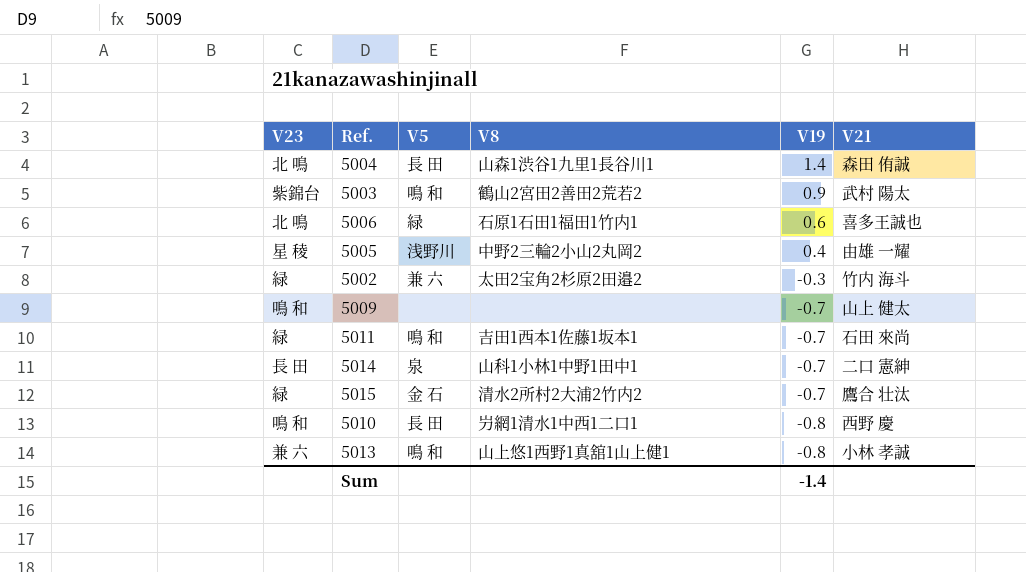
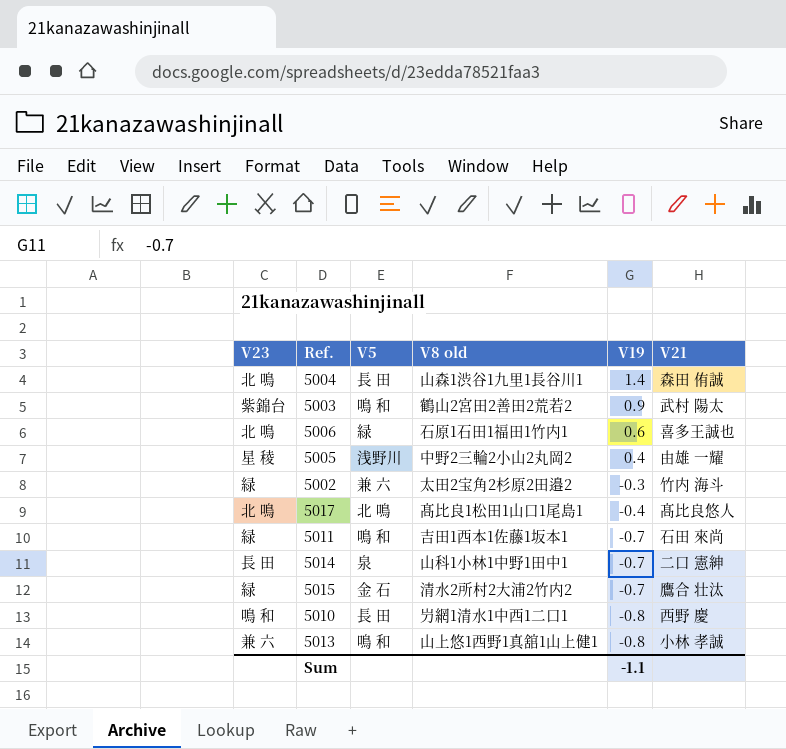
column name: V8 -> V8 old
row 5009: 鳴 和 | none | none | -0.7 | 山上 健太 -> none
row 5017: none -> 北 鳴 | 北 鳴 | 髙比良1松田1山口1尾島1 | -0.4 | 髙比良悠人
Sum | V19: -1.4 -> -1.1

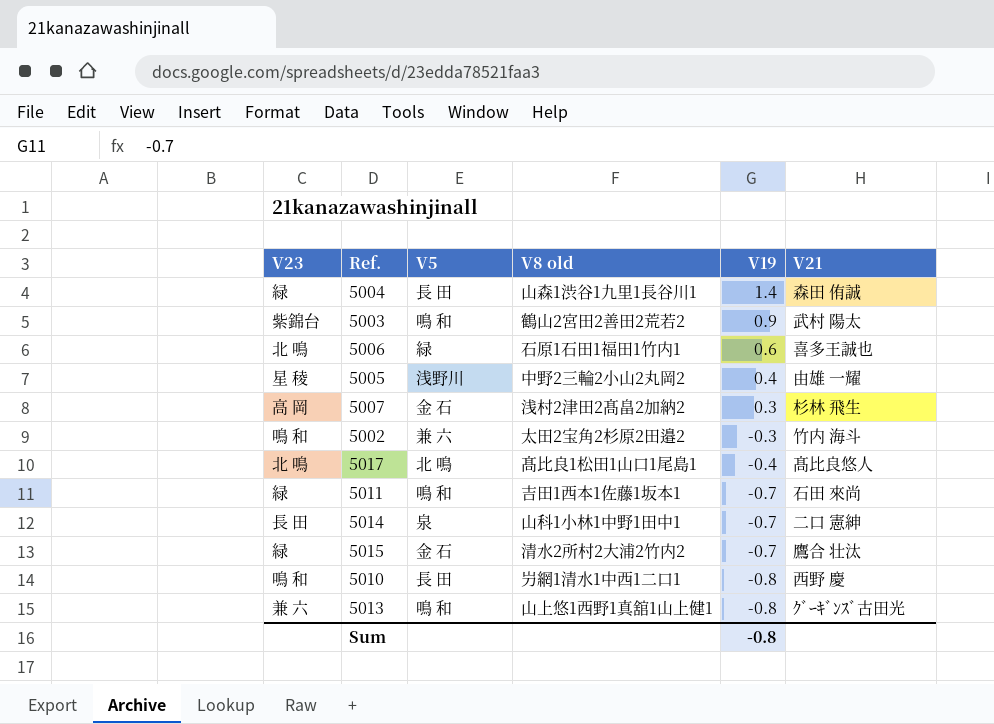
5004 | V23: 北 鳴 -> 緑
row 5007: none -> 高 岡 | 金 石 | 浅村2津田2髙畠2加納2 | 0.3 | 杉林 飛生
5002 | V23: 緑 -> 鳴 和
5013 | V21: 小林 孝誠 -> ｸﾞｰｷﾞﾝｽﾞ古田光
Sum | V19: -1.1 -> -0.8

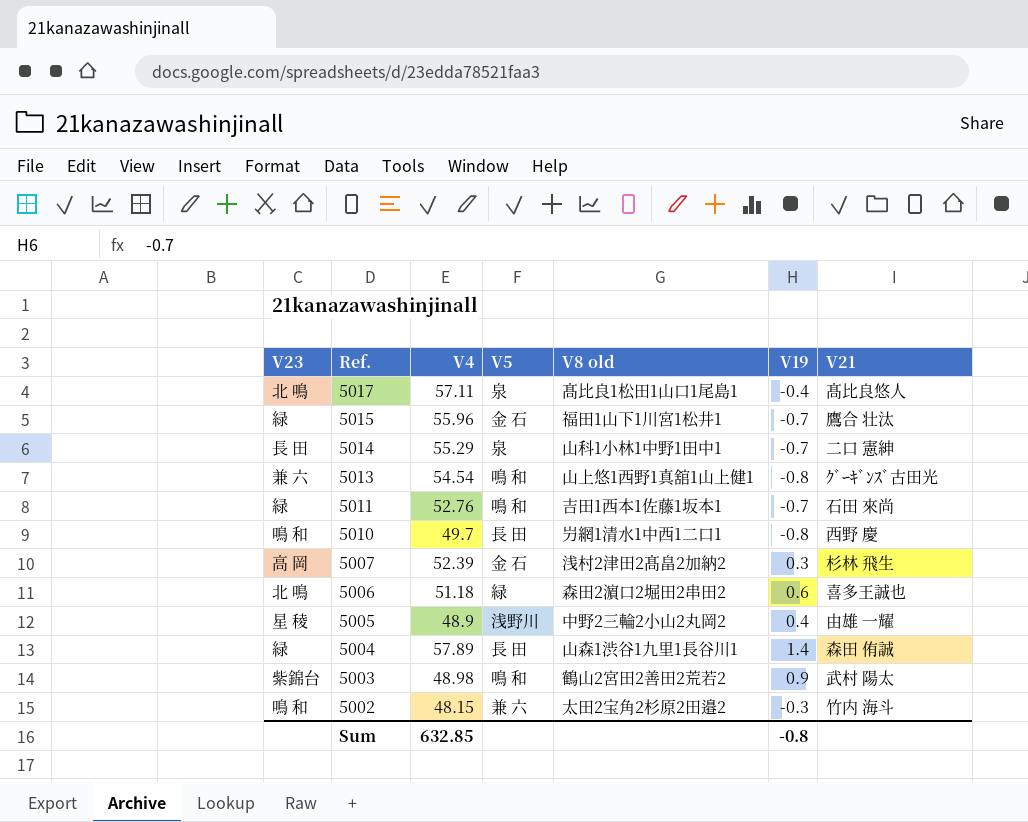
row order: V19 descending -> Ref. descending
column V4 | position: none -> 3
5017 | V5: 北 鳴 -> 泉
5015 | V8 old: 清水2所村2大浦2竹内2 -> 福田1山下1川宮1松井1
5006 | V8 old: 石原1石田1福田1竹内1 -> 森田2濵口2堀田2串田2

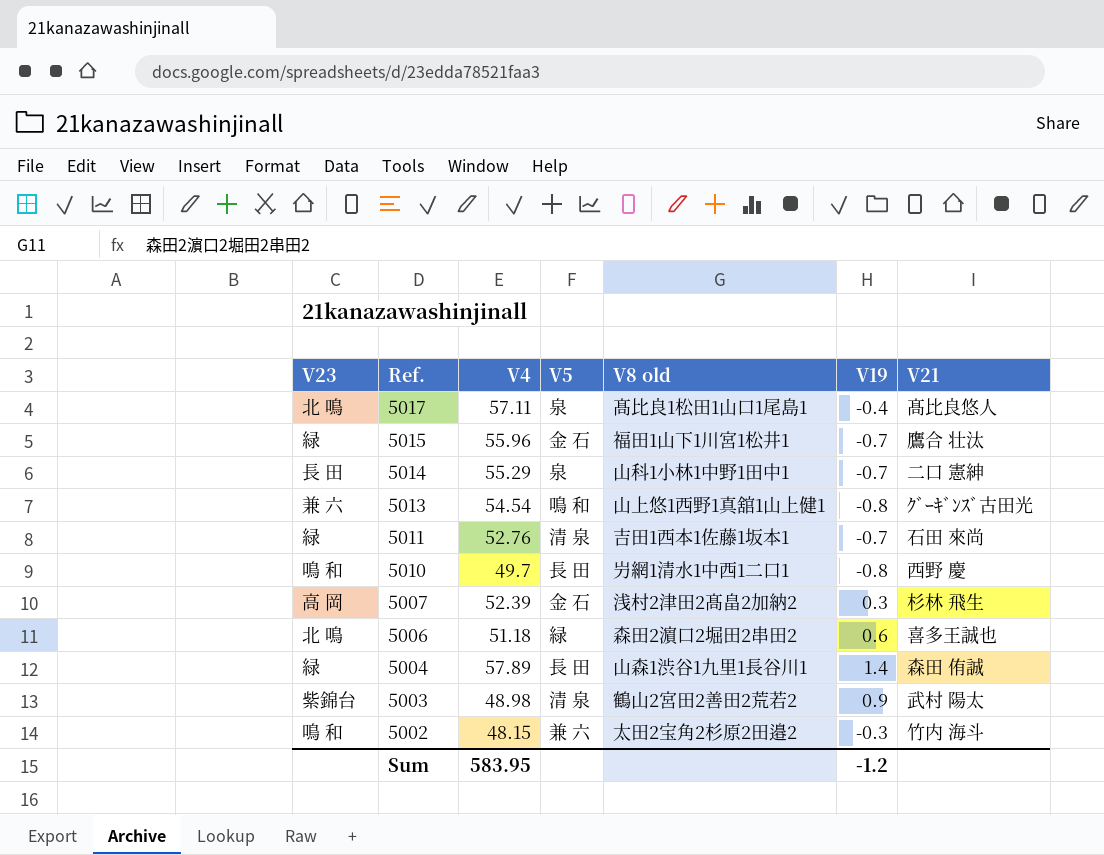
row 5005: 星 稜 | 48.9 | 浅野川 | 中野2三輪2小山2丸岡2 | 0.4 | 由雄 一耀 -> none
5011 | V5: 鳴 和 -> 清 泉
5003 | V5: 鳴 和 -> 清 泉
Sum | V4: 632.85 -> 583.95
Sum | V19: -0.8 -> -1.2

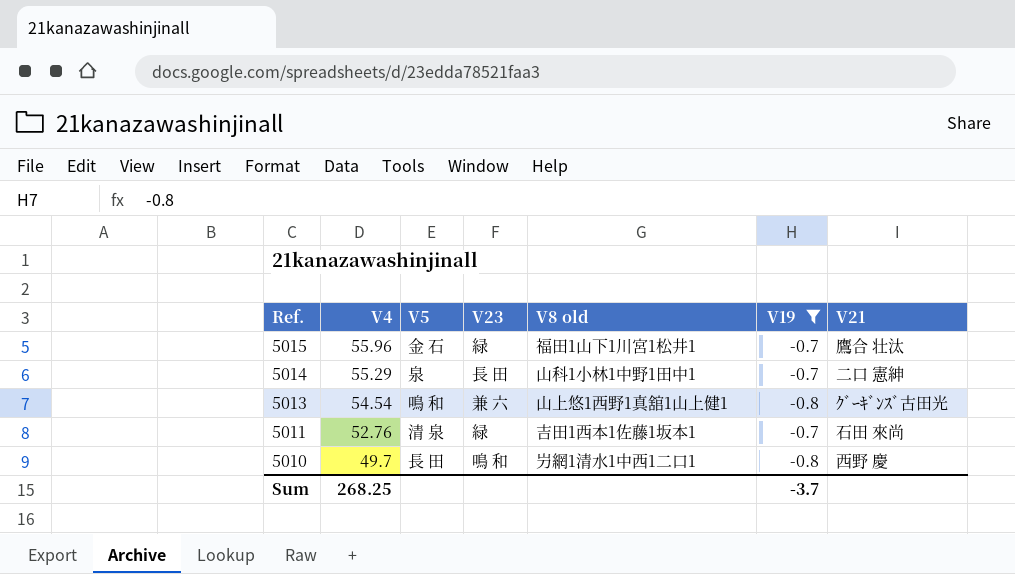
filter: none -> V19 <= -0.7
column V23 | position: 1 -> 4
Sum | V4: 583.95 -> 268.25
Sum | V19: -1.2 -> -3.7

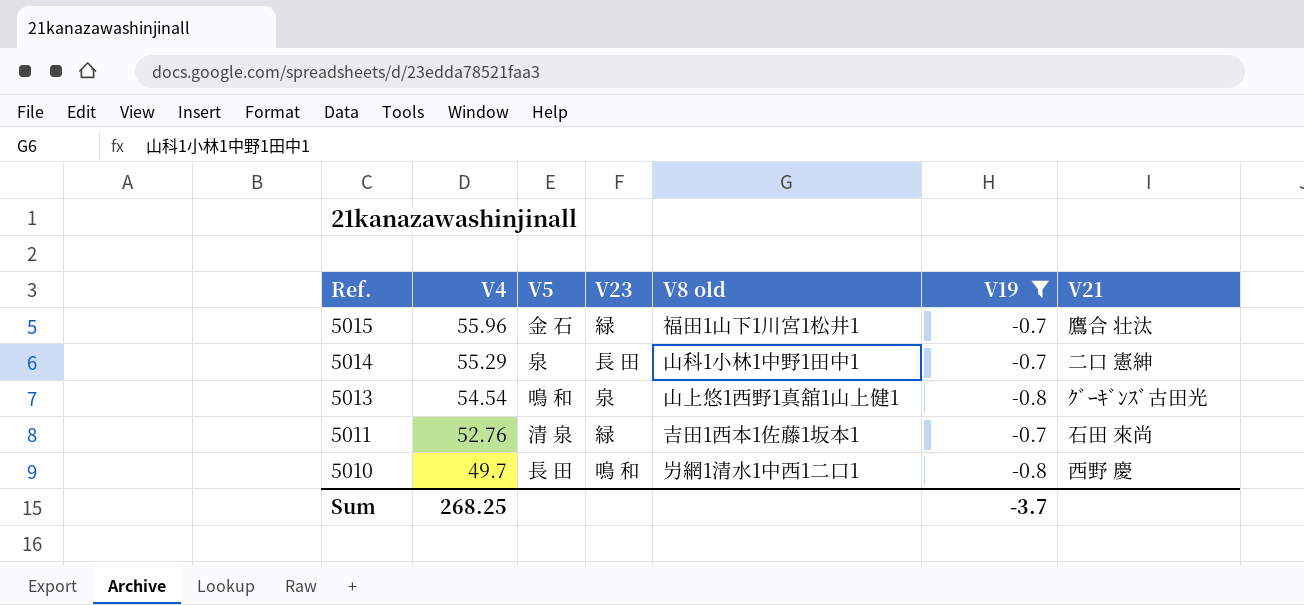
5013 | V23: 兼 六 -> 泉

